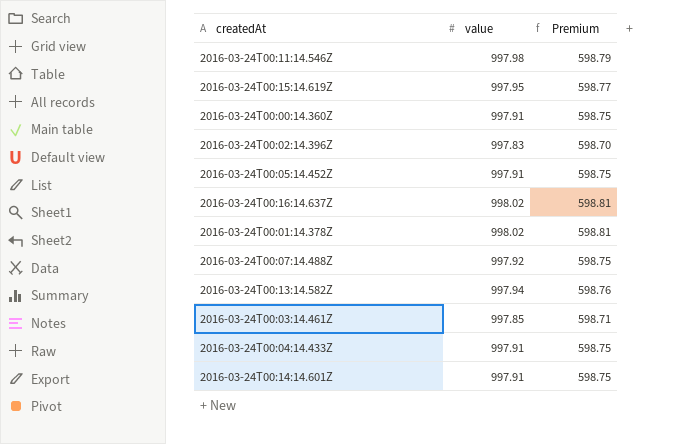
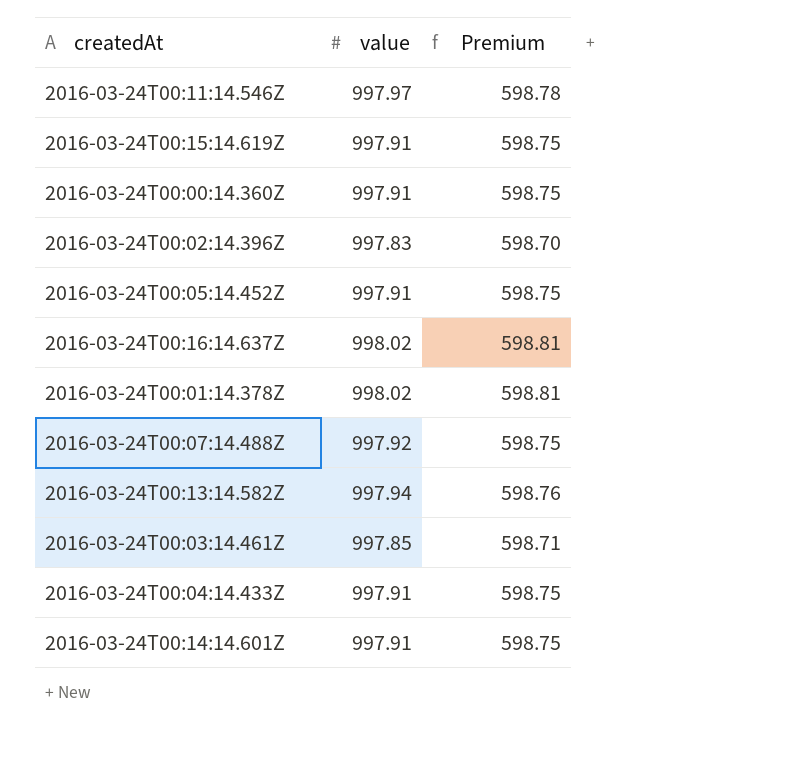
2016-03-24T00:11:14.546Z | value: 997.98 -> 997.97
2016-03-24T00:11:14.546Z | Premium: 598.79 -> 598.78
2016-03-24T00:15:14.619Z | value: 997.95 -> 997.91
2016-03-24T00:15:14.619Z | Premium: 598.77 -> 598.75

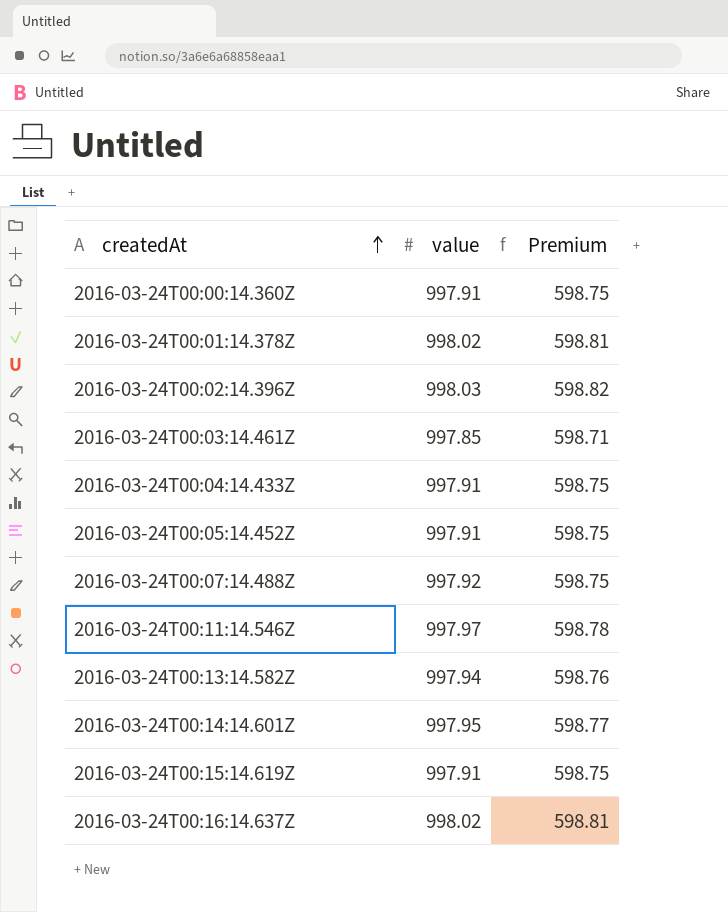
row order: none -> createdAt ascending
2016-03-24T00:02:14.396Z | value: 997.83 -> 998.03
2016-03-24T00:02:14.396Z | Premium: 598.70 -> 598.82
2016-03-24T00:14:14.601Z | value: 997.91 -> 997.95
2016-03-24T00:14:14.601Z | Premium: 598.75 -> 598.77

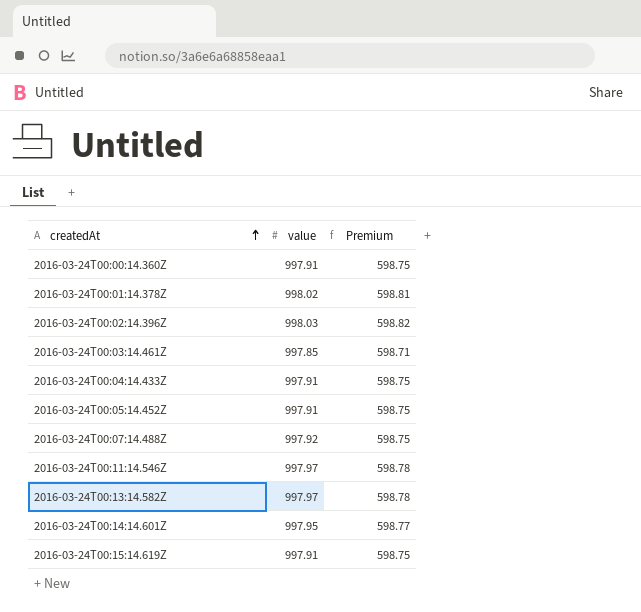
row 2016-03-24T00:16:14.637Z: 998.02 | 598.81 -> none
2016-03-24T00:13:14.582Z | value: 997.94 -> 997.97
2016-03-24T00:13:14.582Z | Premium: 598.76 -> 598.78

